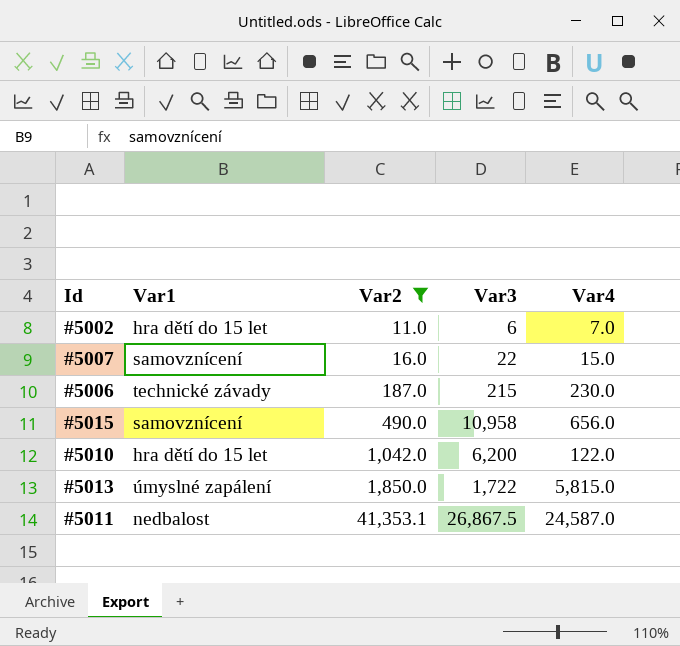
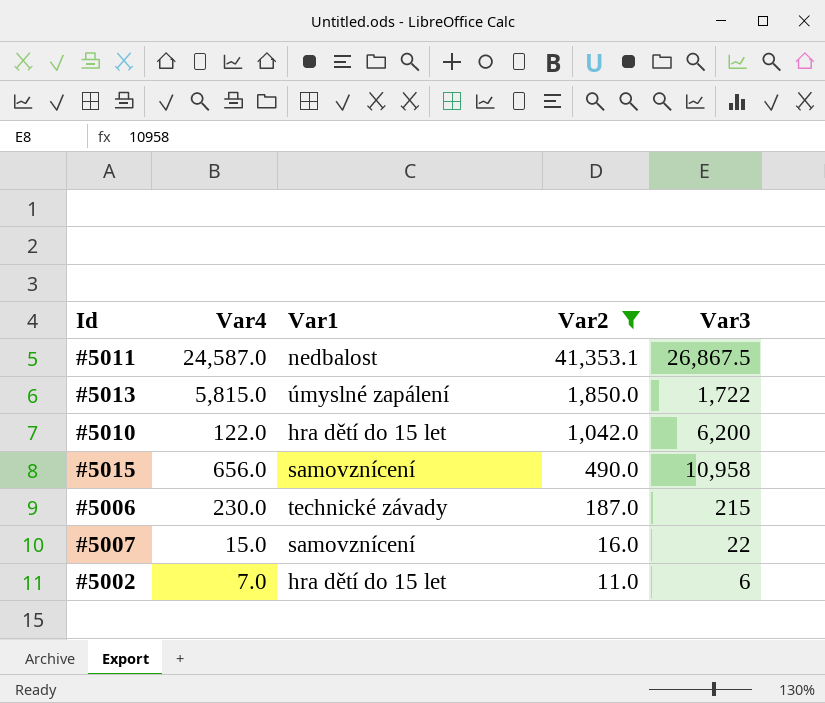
row order: Var2 ascending -> Var2 descending
column Var4 | position: 5 -> 2

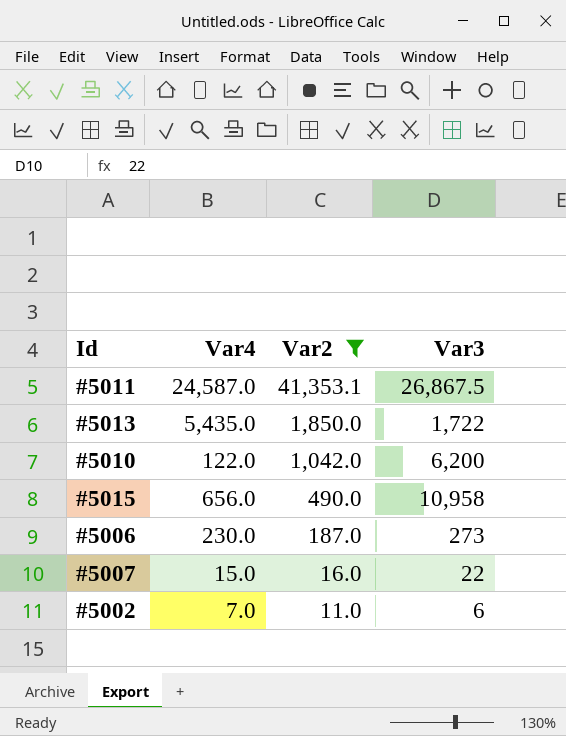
column Var1 | position: 3 -> none
#5013 | Var4: 5,815.0 -> 5,435.0
#5006 | Var3: 215 -> 273

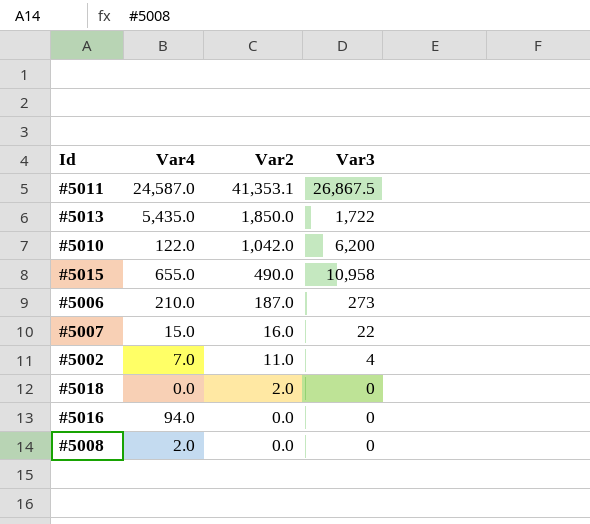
filter: Var2 >= 11.0 -> none
#5015 | Var4: 656.0 -> 655.0
#5006 | Var4: 230.0 -> 210.0
#5002 | Var3: 6 -> 4

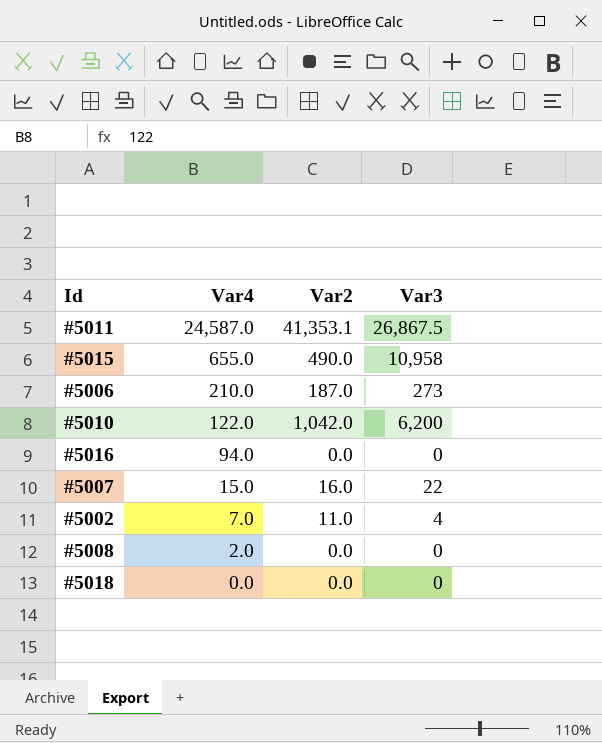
row order: Var2 descending -> Var4 descending
row #5013: 5,435.0 | 1,850.0 | 1,722 -> none
#5018 | Var2: 2.0 -> 0.0

